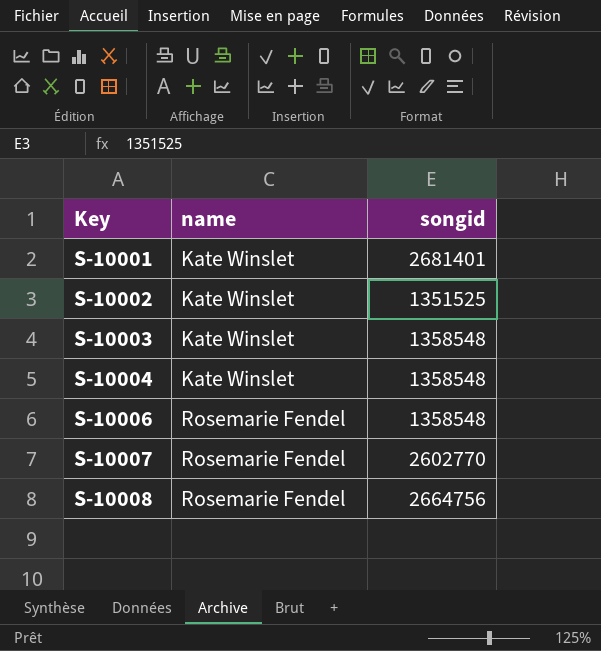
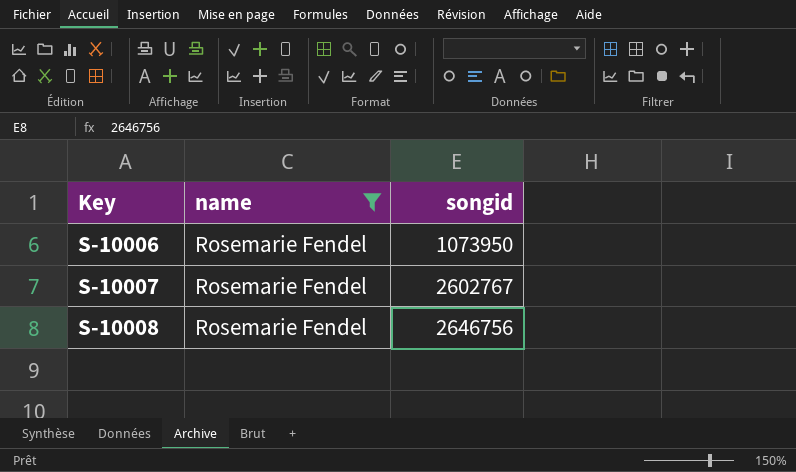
filter: none -> name = Rosemarie Fendel
S-10006 | songid: 1358548 -> 1073950
S-10007 | songid: 2602770 -> 2602767
S-10008 | songid: 2664756 -> 2646756

